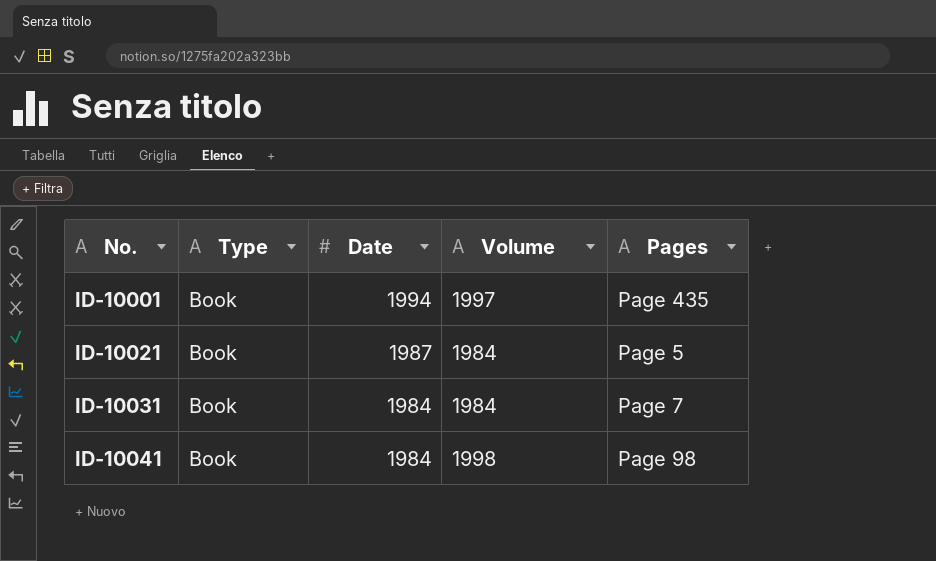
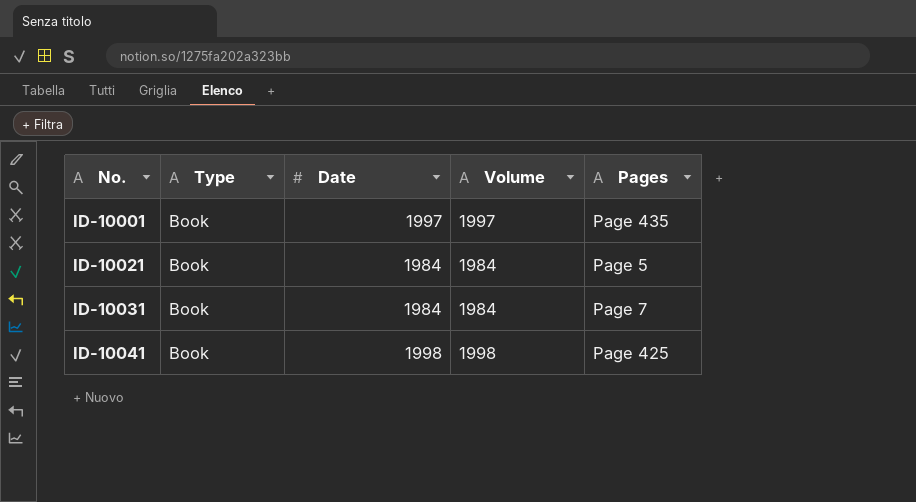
ID-10001 | Date: 1994 -> 1997
ID-10021 | Date: 1987 -> 1984
ID-10041 | Date: 1984 -> 1998
ID-10041 | Pages: Page 98 -> Page 425

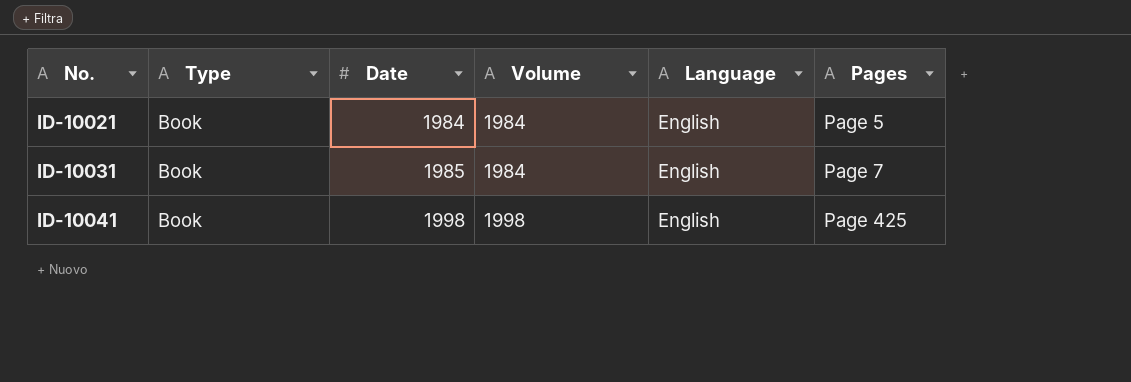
column Language | position: none -> 5
row ID-10001: Book | 1997 | 1997 | Page 435 -> none
ID-10031 | Date: 1984 -> 1985

